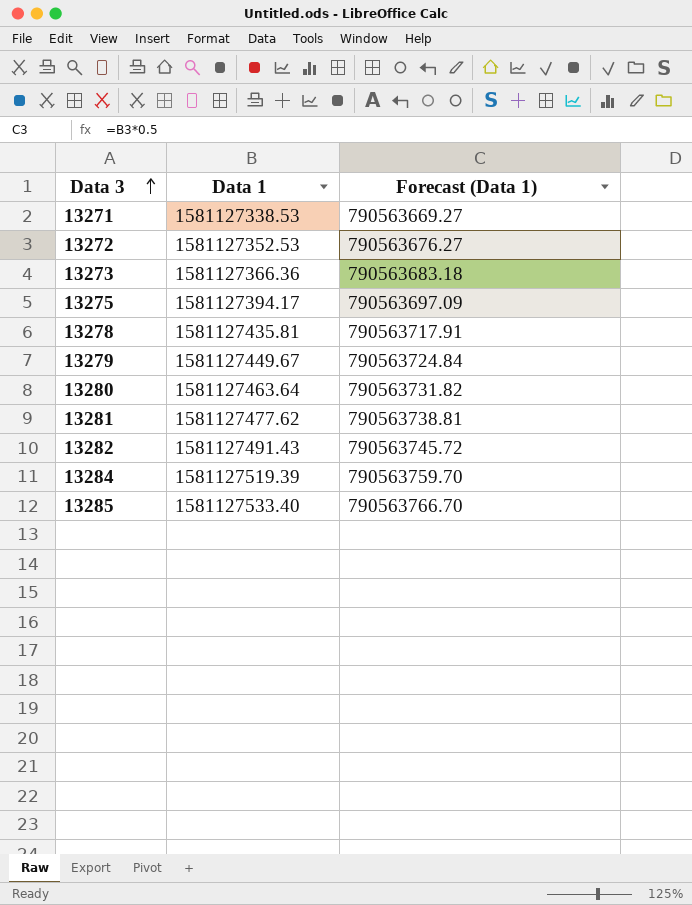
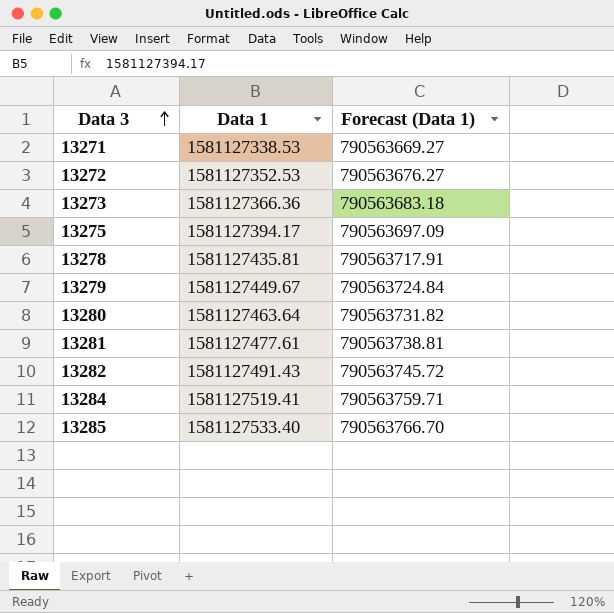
13281 | Data 1: 1581127477.62 -> 1581127477.61
13284 | Data 1: 1581127519.39 -> 1581127519.41
13284 | Forecast (Data 1): 790563759.70 -> 790563759.71

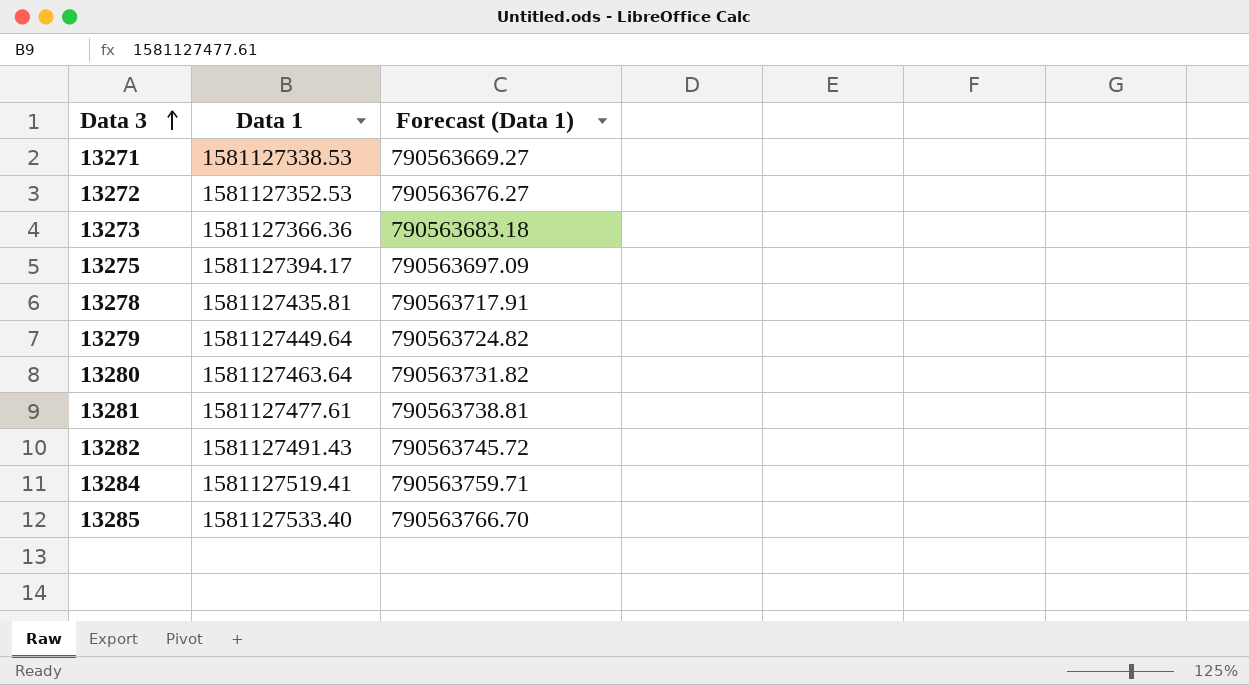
13279 | Data 1: 1581127449.67 -> 1581127449.64
13279 | Forecast (Data 1): 790563724.84 -> 790563724.82

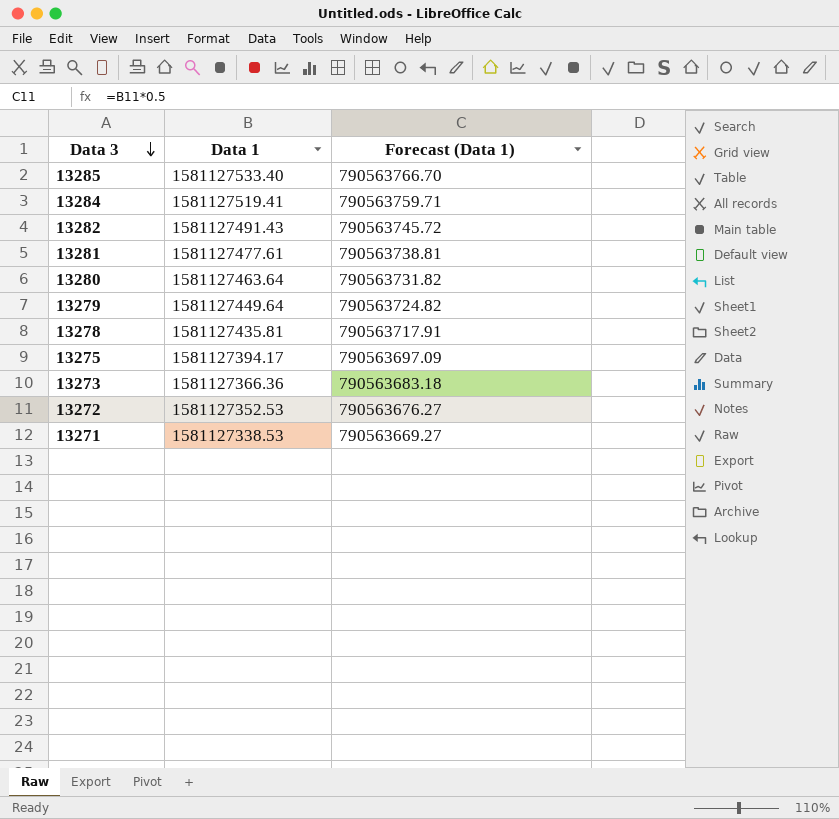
row order: Data 3 ascending -> Data 3 descending

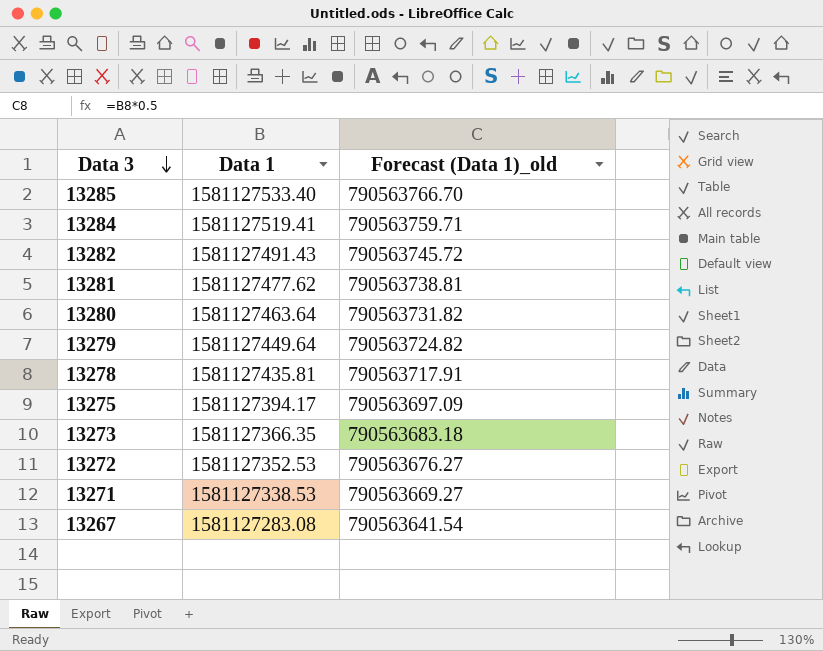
column name: Forecast (Data 1) -> Forecast (Data 1)_old
13281 | Data 1: 1581127477.61 -> 1581127477.62
13273 | Data 1: 1581127366.36 -> 1581127366.35
row 13267: none -> 1581127283.08 | 790563641.54

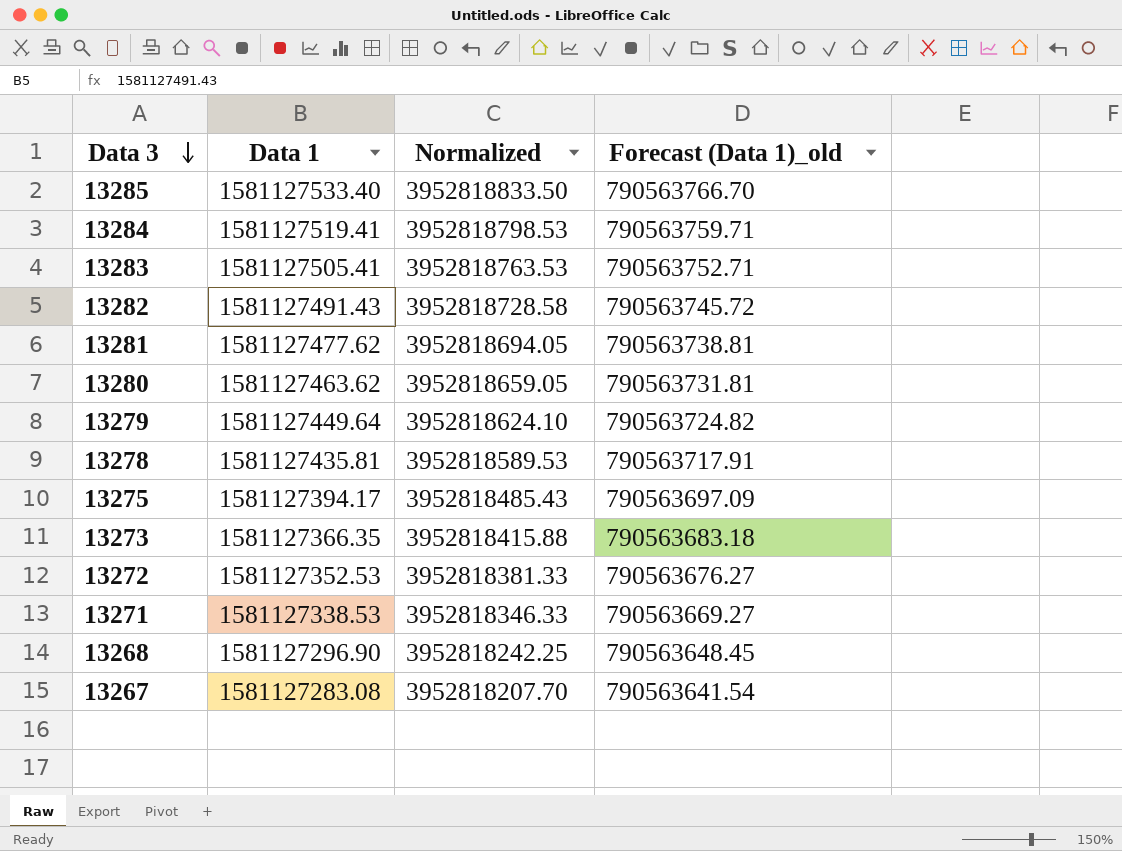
column Normalized | formula: none -> [Data 1] * 2.5
row 13283: none -> 1581127505.41 | 3952818763.53 | 790563752.71
13280 | Data 1: 1581127463.64 -> 1581127463.62
13280 | Forecast (Data 1)_old: 790563731.82 -> 790563731.81
row 13268: none -> 1581127296.90 | 3952818242.25 | 790563648.45

